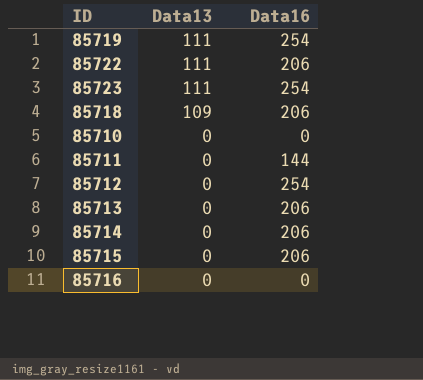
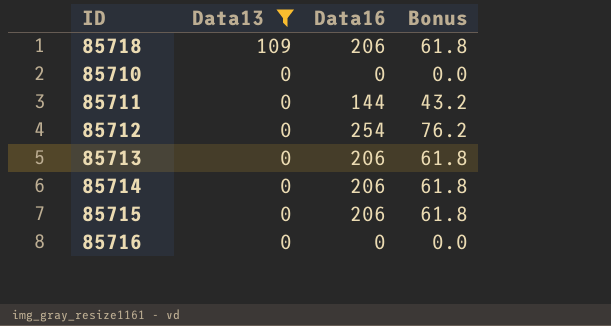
filter: none -> Data13 != 111
column Bonus | formula: none -> [Data16] * 0.3

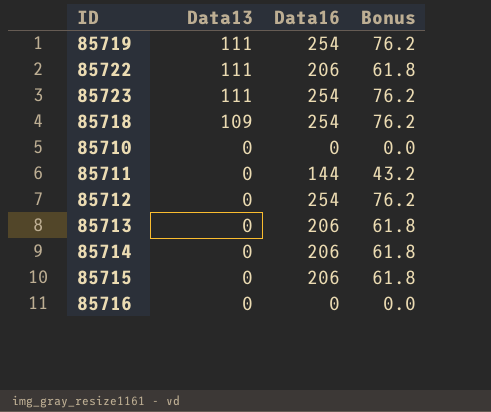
filter: Data13 != 111 -> none
85718 | Data16: 206 -> 254
85718 | Bonus: 61.8 -> 76.2

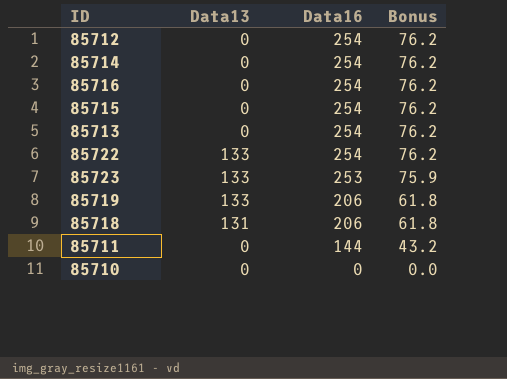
row order: Data13 descending -> Data16 descending
85714 | Data16: 206 -> 254
85714 | Bonus: 61.8 -> 76.2
85716 | Data16: 0 -> 254
85716 | Bonus: 0.0 -> 76.2
85715 | Data16: 206 -> 254
85715 | Bonus: 61.8 -> 76.2
85713 | Data16: 206 -> 254
85713 | Bonus: 61.8 -> 76.2
85722 | Data13: 111 -> 133
85722 | Data16: 206 -> 254
85722 | Bonus: 61.8 -> 76.2
85723 | Data13: 111 -> 133
85723 | Data16: 254 -> 253
85723 | Bonus: 76.2 -> 75.9
85719 | Data13: 111 -> 133
85719 | Data16: 254 -> 206
85719 | Bonus: 76.2 -> 61.8
85718 | Data13: 109 -> 131
85718 | Data16: 254 -> 206
85718 | Bonus: 76.2 -> 61.8

